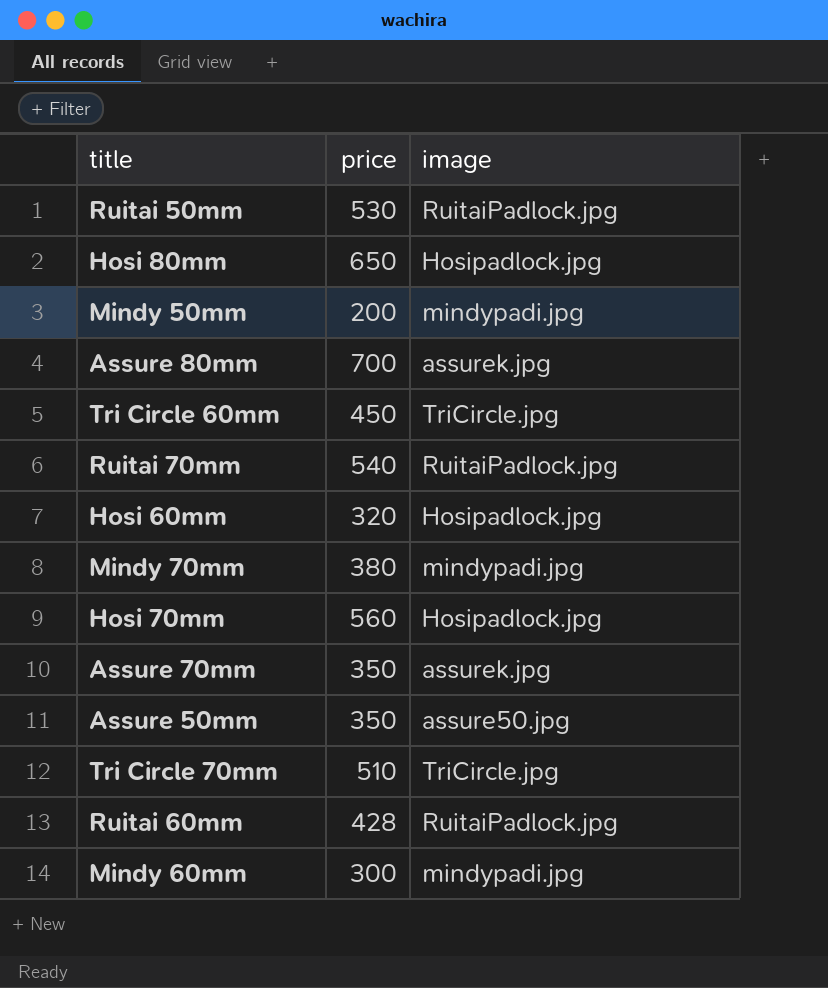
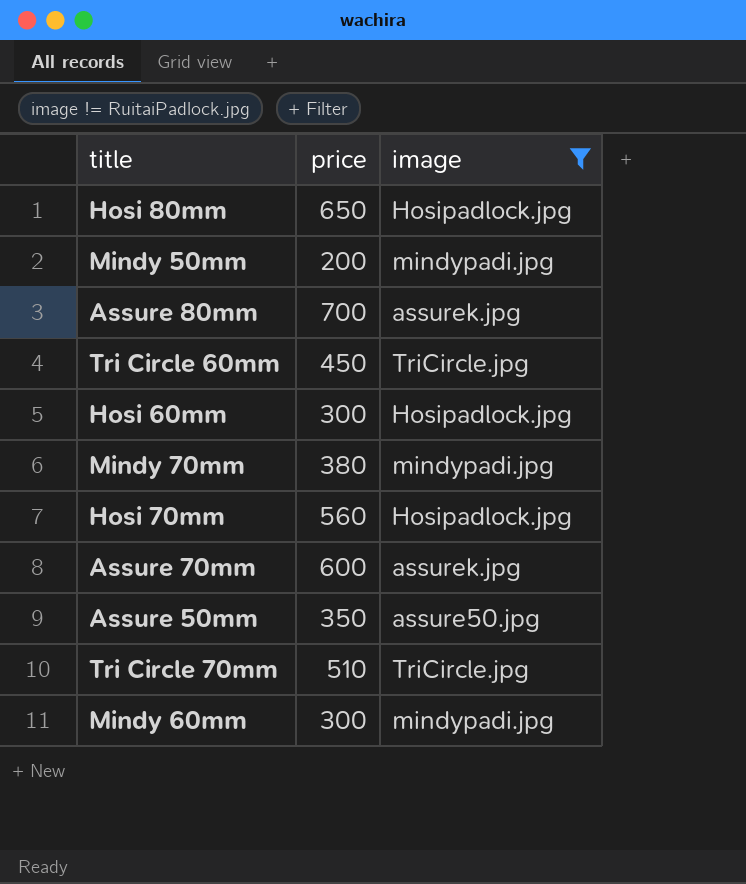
filter: none -> image != RuitaiPadlock.jpg
Hosi 60mm | price: 320 -> 300
Assure 70mm | price: 350 -> 600

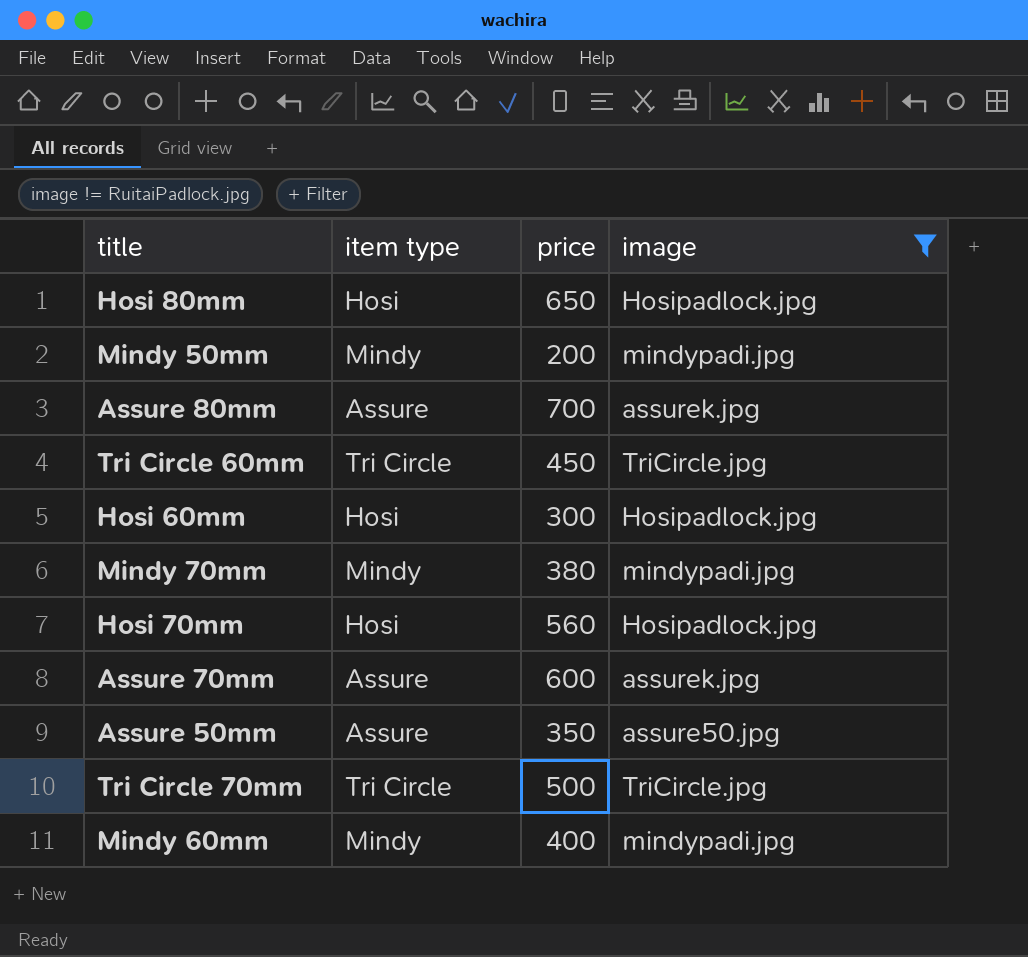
column item type | position: none -> 2
Tri Circle 70mm | price: 510 -> 500
Mindy 60mm | price: 300 -> 400

